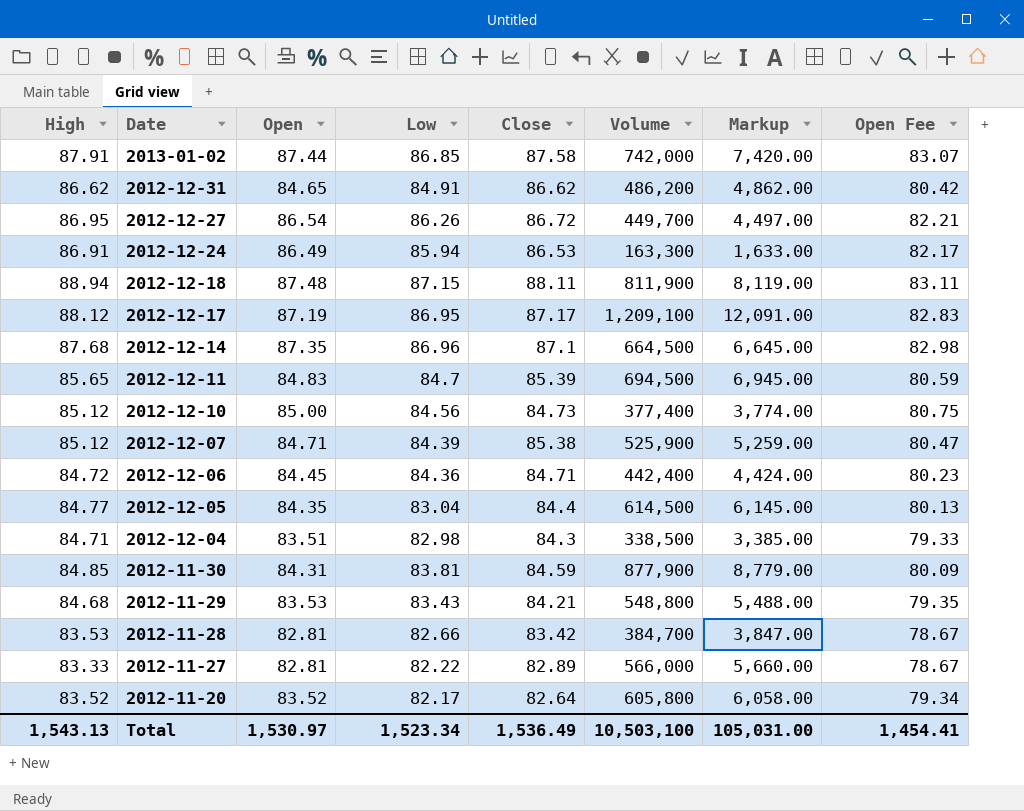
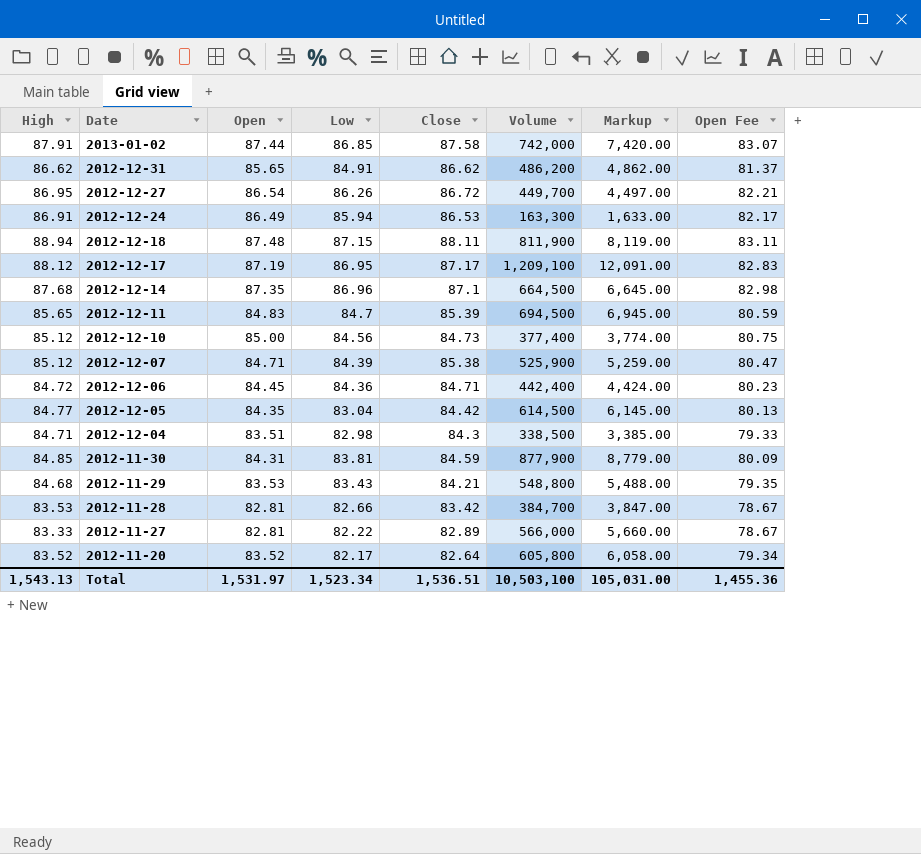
2012-12-31 | Open: 84.65 -> 85.65
2012-12-31 | Open Fee: 80.42 -> 81.37
2012-12-05 | Close: 84.4 -> 84.42
Total | Open: 1,530.97 -> 1,531.97
Total | Close: 1,536.49 -> 1,536.51
Total | Open Fee: 1,454.41 -> 1,455.36

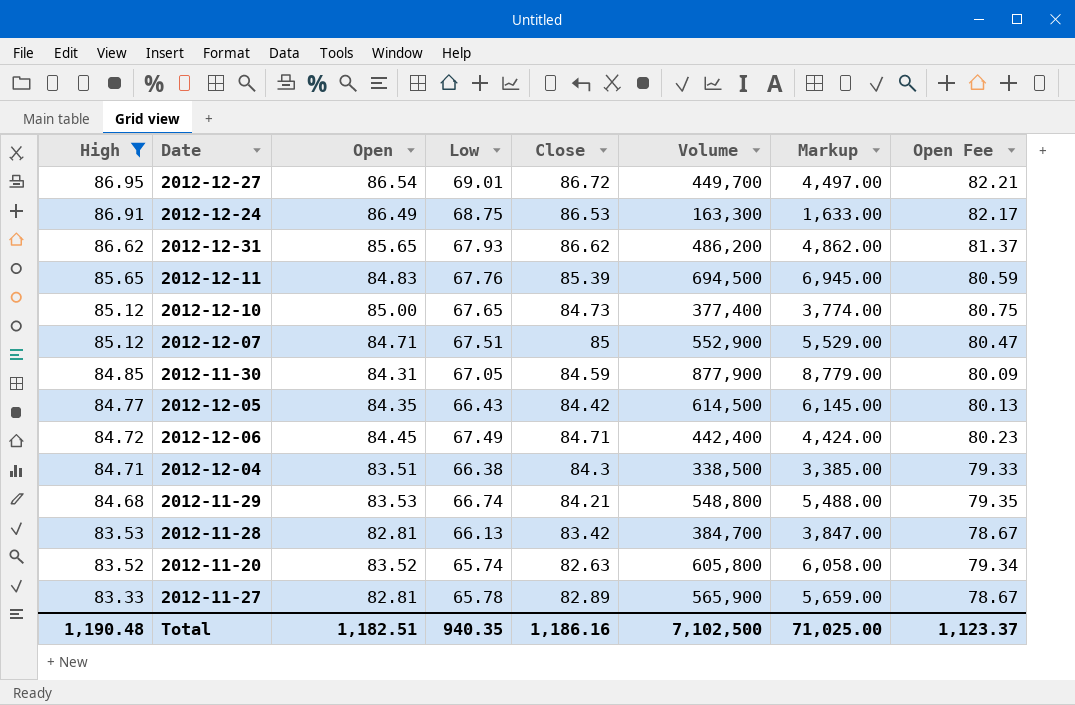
filter: none -> High <= 86.95
row order: Date descending -> High descending
2012-12-27 | Low: 86.26 -> 69.01
2012-12-24 | Low: 85.94 -> 68.75
2012-12-31 | Low: 84.91 -> 67.93
2012-12-11 | Low: 84.7 -> 67.76
2012-12-10 | Low: 84.56 -> 67.65
2012-12-07 | Low: 84.39 -> 67.51
2012-12-07 | Close: 85.38 -> 85
2012-12-07 | Volume: 525,900 -> 552,900
2012-12-07 | Markup: 5,259.00 -> 5,529.00
2012-11-30 | Low: 83.81 -> 67.05
2012-12-05 | Low: 83.04 -> 66.43
2012-12-06 | Low: 84.36 -> 67.49
2012-12-04 | Low: 82.98 -> 66.38
2012-11-29 | Low: 83.43 -> 66.74
2012-11-28 | Low: 82.66 -> 66.13
2012-11-20 | Low: 82.17 -> 65.74
2012-11-20 | Close: 82.64 -> 82.63
2012-11-27 | Low: 82.22 -> 65.78
2012-11-27 | Volume: 566,000 -> 565,900
2012-11-27 | Markup: 5,660.00 -> 5,659.00
Total | High: 1,543.13 -> 1,190.48
Total | Open: 1,531.97 -> 1,182.51
Total | Low: 1,523.34 -> 940.35
Total | Close: 1,536.51 -> 1,186.16
Total | Volume: 10,503,100 -> 7,102,500
Total | Markup: 105,031.00 -> 71,025.00
Total | Open Fee: 1,455.36 -> 1,123.37

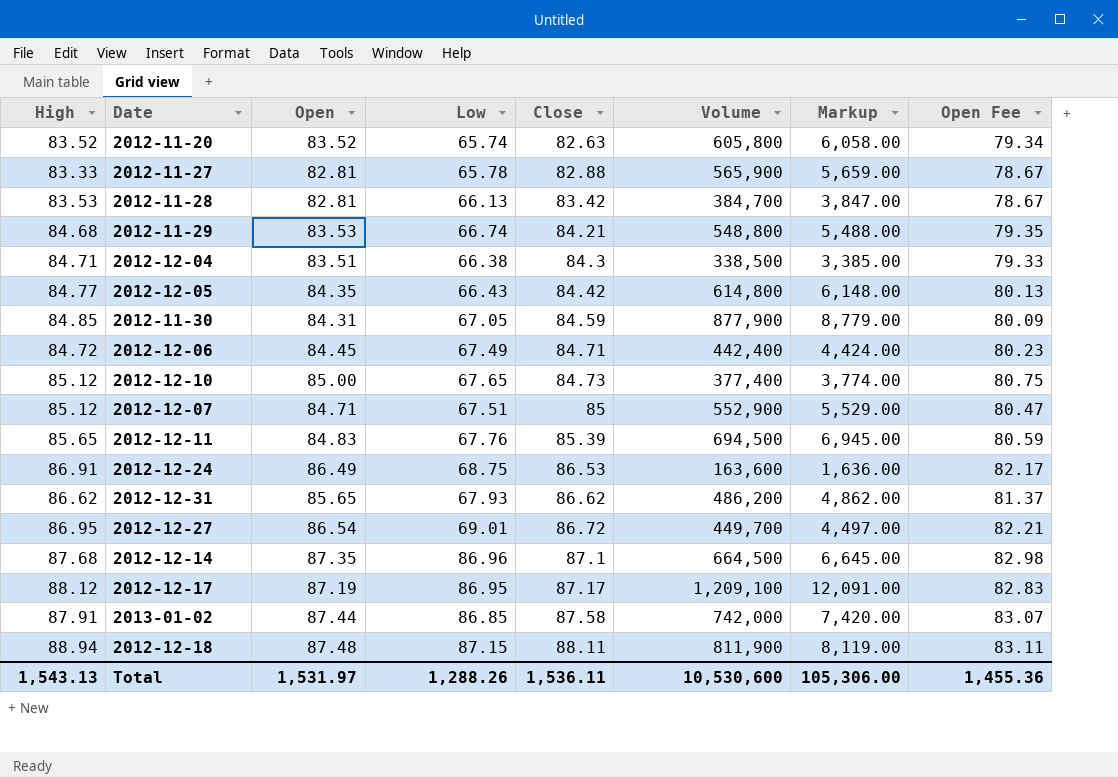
filter: High <= 86.95 -> none
row order: High descending -> Close ascending
2012-11-27 | Close: 82.89 -> 82.88
2012-12-05 | Volume: 614,500 -> 614,800
2012-12-05 | Markup: 6,145.00 -> 6,148.00
2012-12-24 | Volume: 163,300 -> 163,600
2012-12-24 | Markup: 1,633.00 -> 1,636.00
Total | High: 1,190.48 -> 1,543.13
Total | Open: 1,182.51 -> 1,531.97
Total | Low: 940.35 -> 1,288.26
Total | Close: 1,186.16 -> 1,536.11
Total | Volume: 7,102,500 -> 10,530,600
Total | Markup: 71,025.00 -> 105,306.00
Total | Open Fee: 1,123.37 -> 1,455.36

